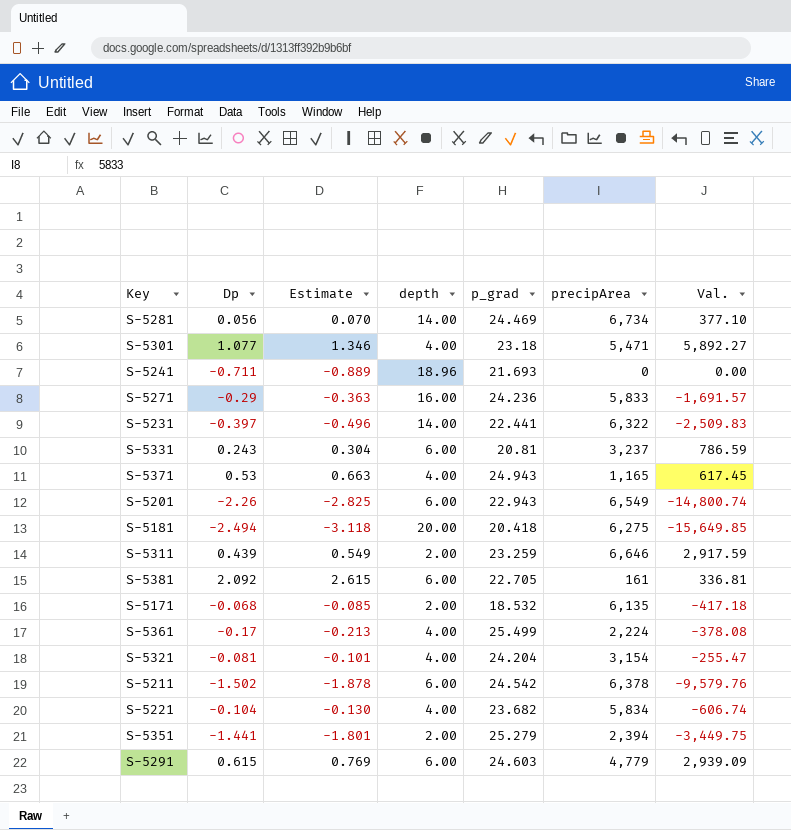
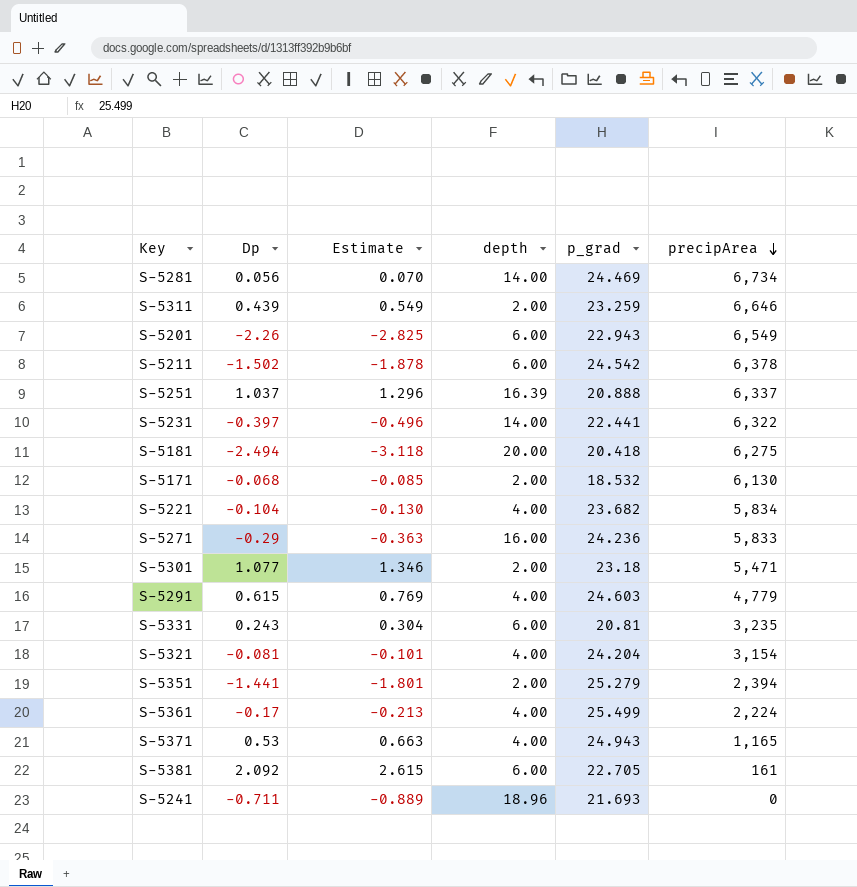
row order: none -> precipArea descending
column Val. | formula: [Dp] * [precipArea] -> none
row S-5251: none -> 1.037 | 1.296 | 16.39 | 20.888 | 6,337
S-5171 | precipArea: 6,135 -> 6,130
S-5301 | depth: 4.00 -> 2.00
S-5291 | depth: 6.00 -> 4.00
S-5331 | precipArea: 3,237 -> 3,235

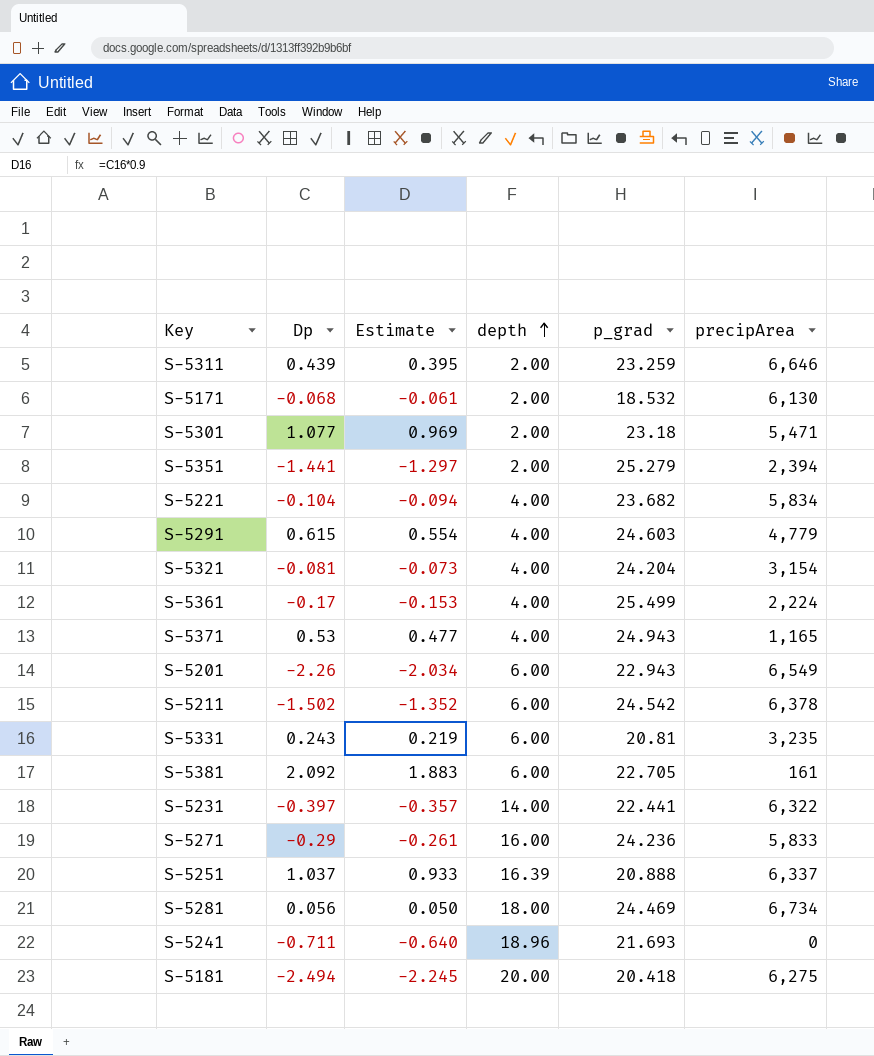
row order: precipArea descending -> depth ascending
column Estimate | formula: [Dp] * 1.25 -> [Dp] * 0.9
S-5281 | depth: 14.00 -> 18.00

